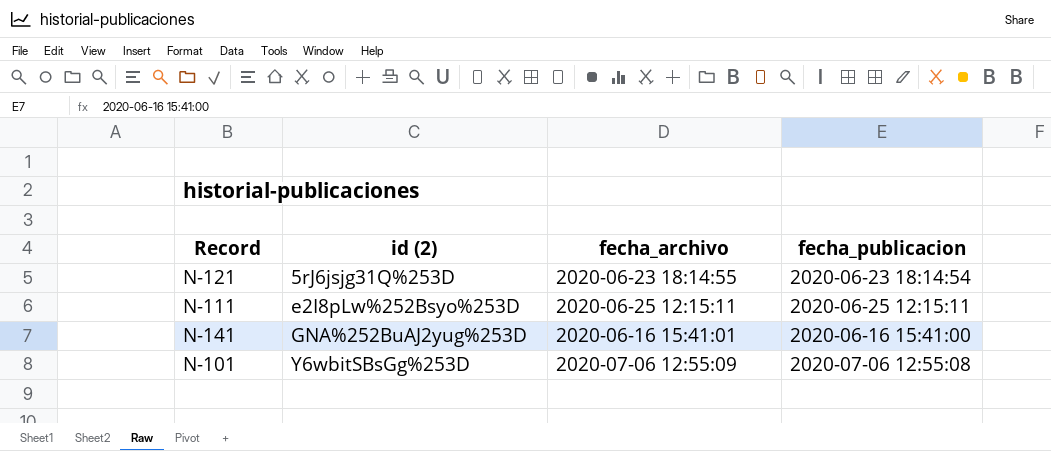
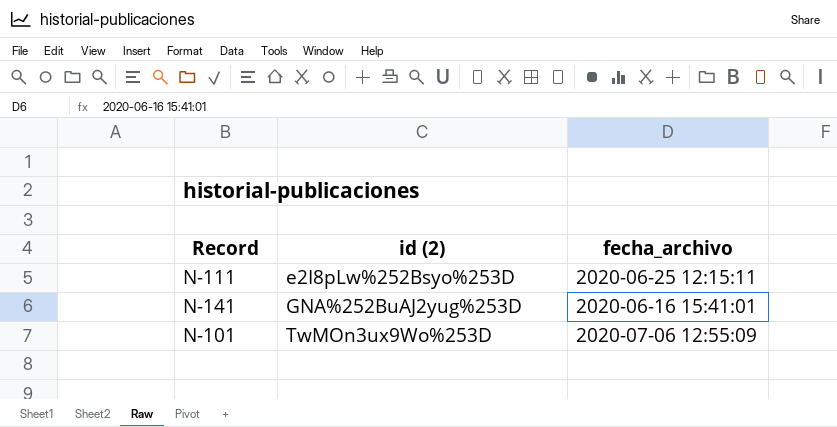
column fecha_publicacion | position: 4 -> none
row N-121: 5rJ6jsjg31Q%253D | 2020-06-23 18:14:55 | 2020-06-23 18:14:54 -> none
N-101 | id (2): Y6wbitSBsGg%253D -> TwMOn3ux9Wo%253D

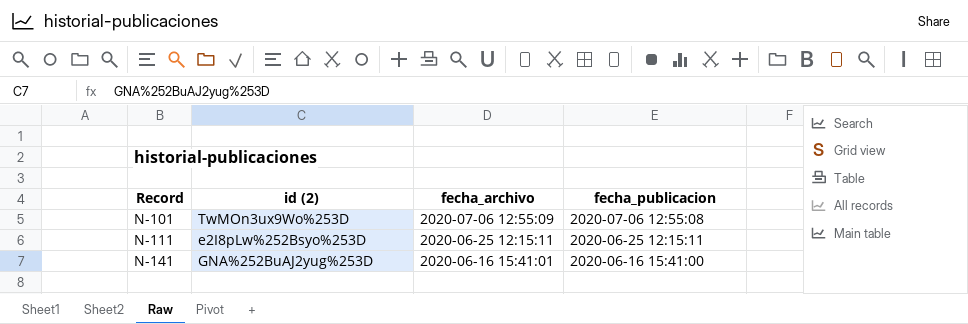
row order: id (2) ascending -> Record ascending
column fecha_publicacion | position: none -> 4

